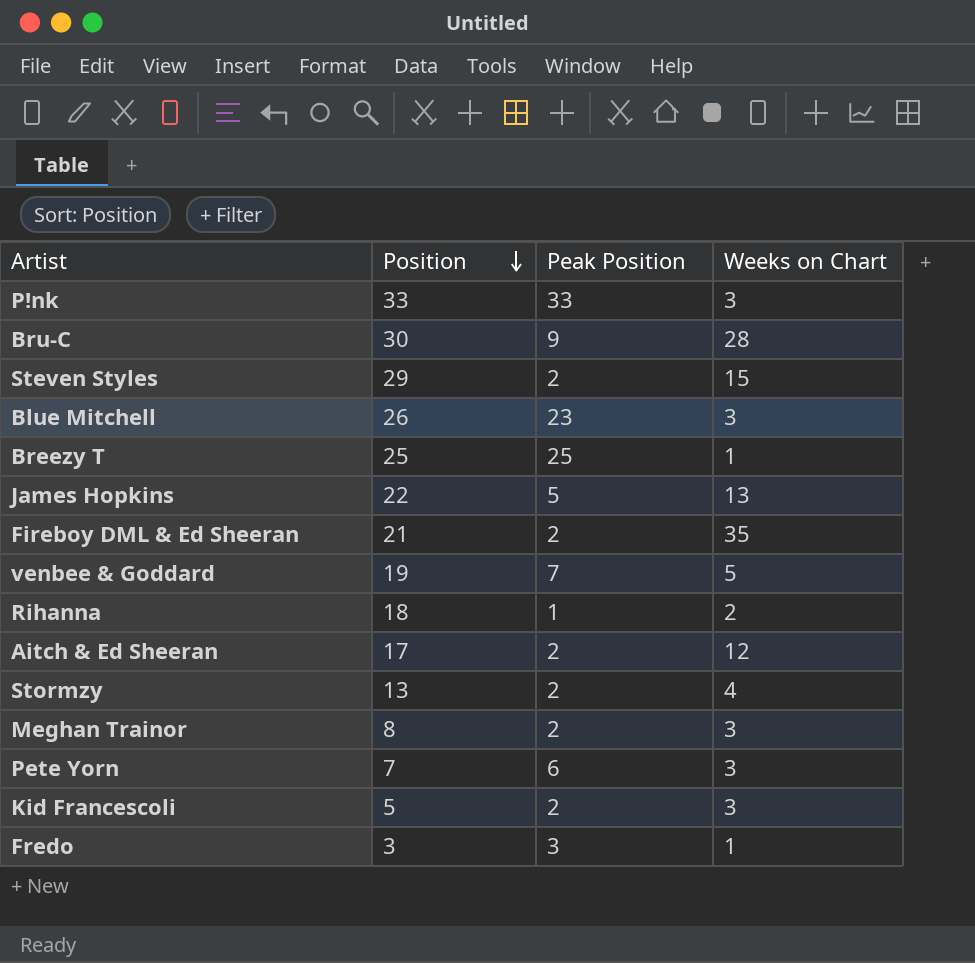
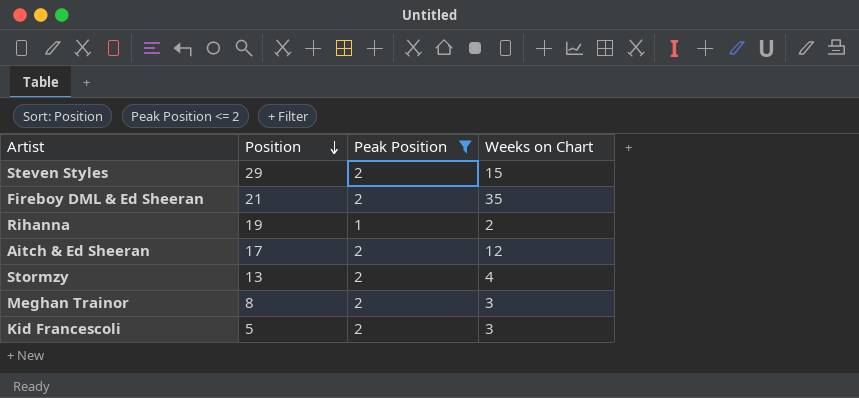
filter: none -> Peak Position <= 2
Rihanna | Position: 18 -> 19

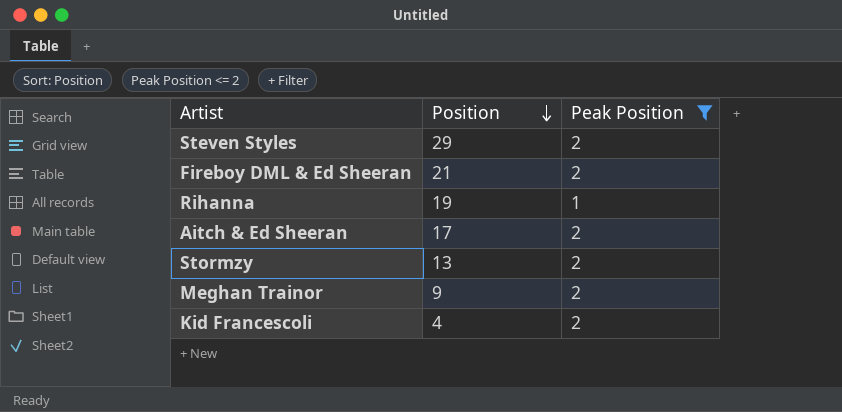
column Weeks on Chart | position: 4 -> none
Meghan Trainor | Position: 8 -> 9
Kid Francescoli | Position: 5 -> 4

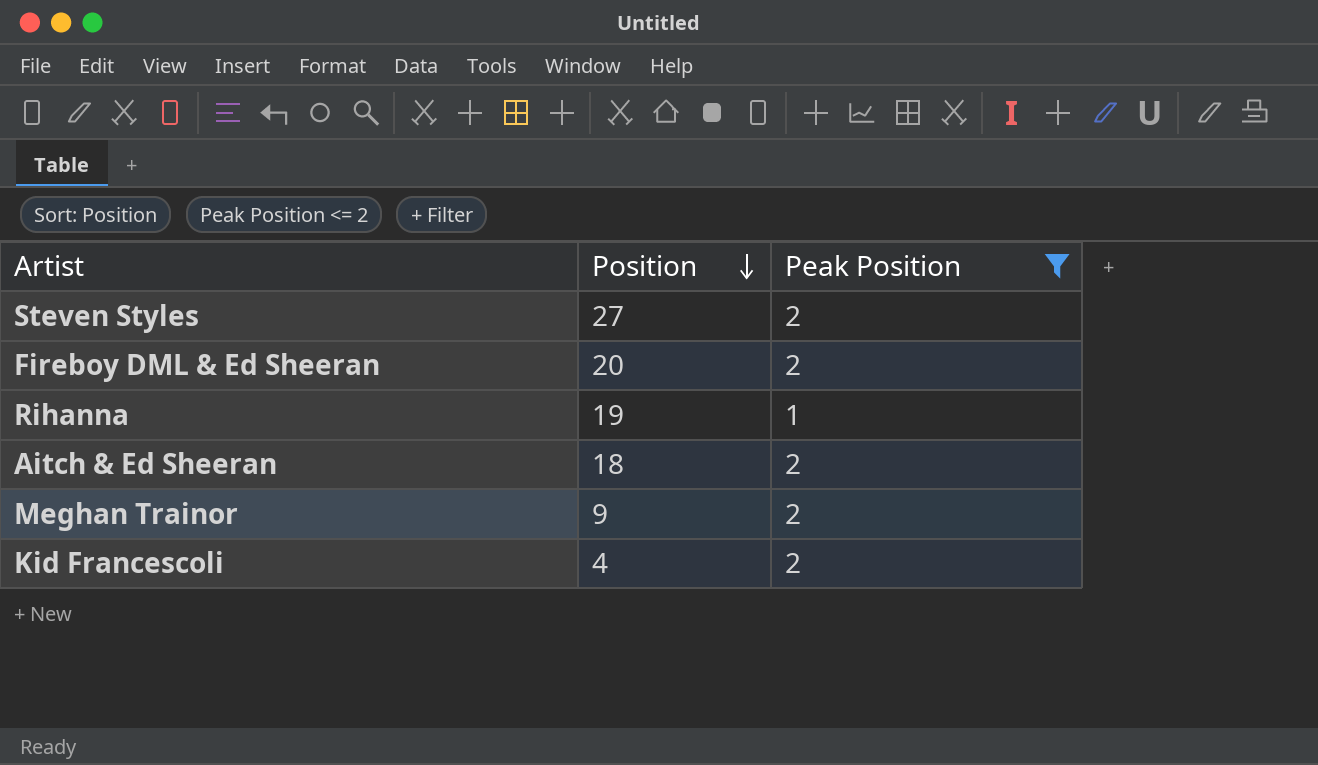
row Stormzy: 13 | 2 -> none
Steven Styles | Position: 29 -> 27
Fireboy DML & Ed Sheeran | Position: 21 -> 20
Aitch & Ed Sheeran | Position: 17 -> 18

